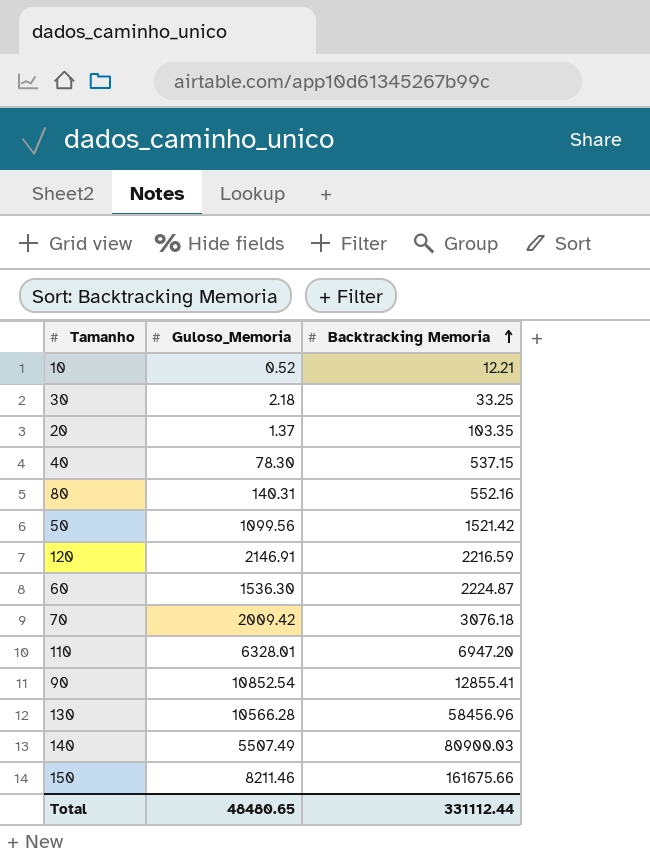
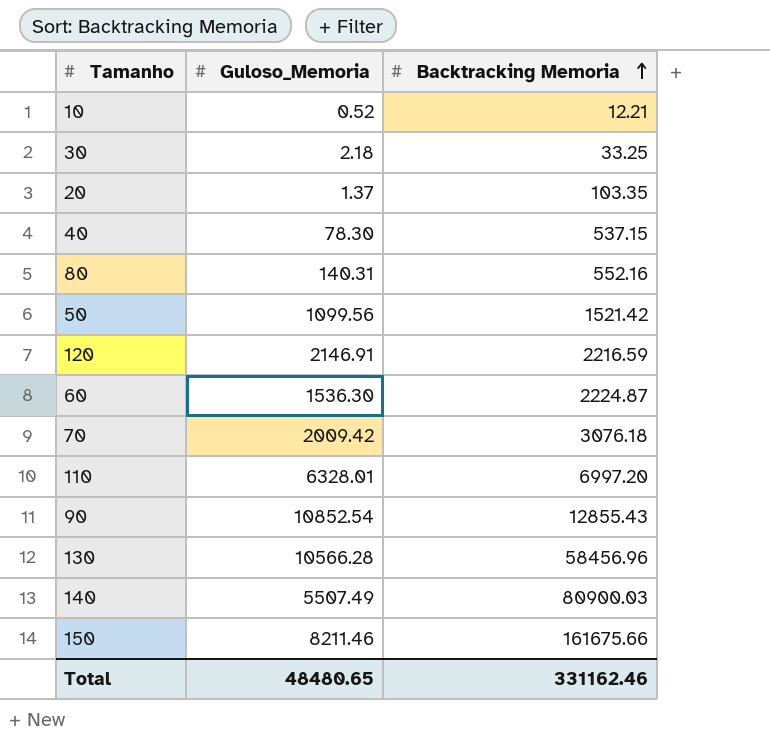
110 | Backtracking Memoria: 6947.20 -> 6997.20
90 | Backtracking Memoria: 12855.41 -> 12855.43
Total | Backtracking Memoria: 331112.44 -> 331162.46

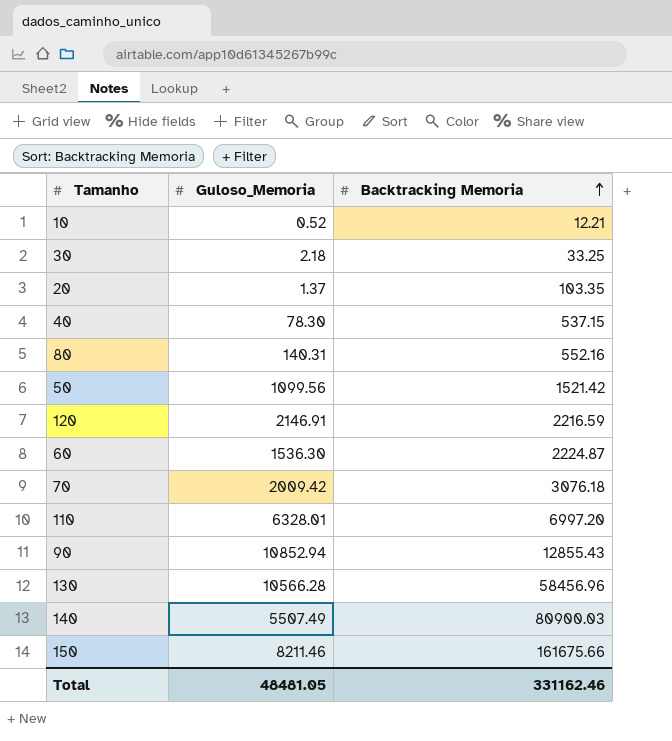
90 | Guloso_Memoria: 10852.54 -> 10852.94
Total | Guloso_Memoria: 48480.65 -> 48481.05

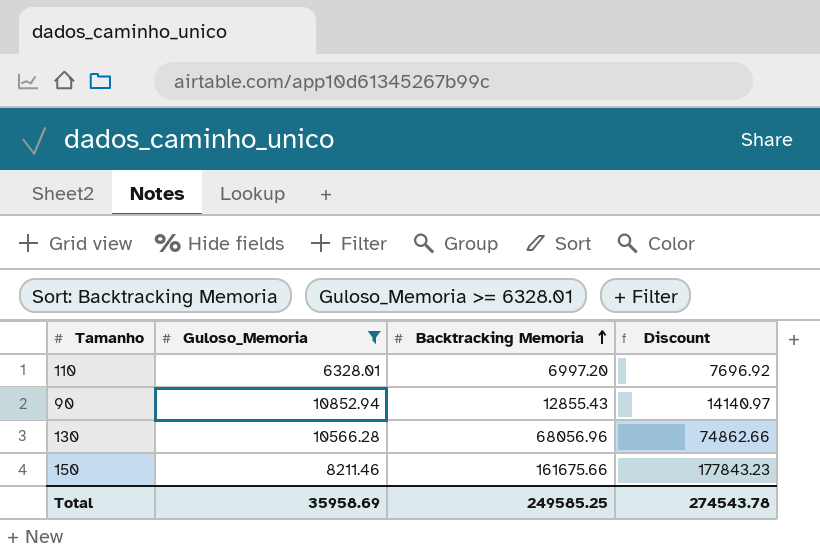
filter: none -> Guloso_Memoria >= 6328.01
column Discount | formula: none -> [Backtracking Memoria] * 1.1
130 | Backtracking Memoria: 58456.96 -> 68056.96
Total | Guloso_Memoria: 48481.05 -> 35958.69
Total | Backtracking Memoria: 331162.46 -> 249585.25

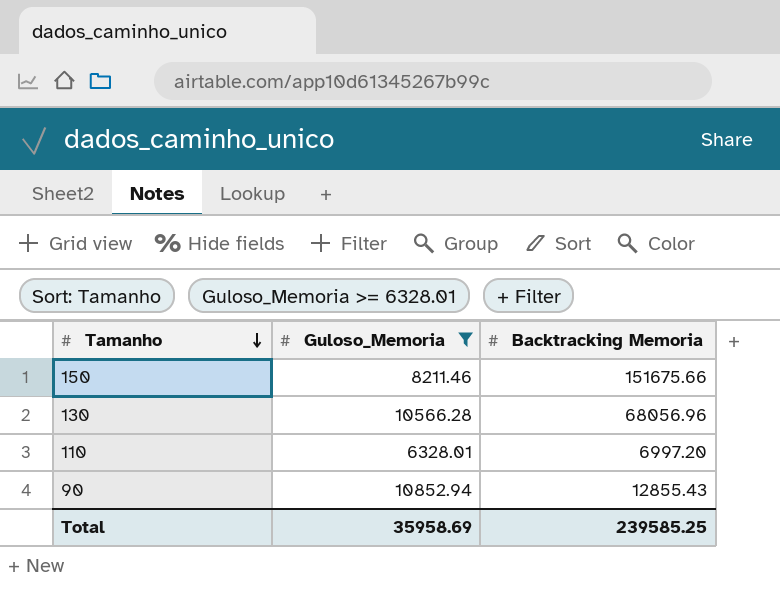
row order: Backtracking Memoria ascending -> Tamanho descending
column Discount | formula: [Backtracking Memoria] * 1.1 -> none
150 | Backtracking Memoria: 161675.66 -> 151675.66
Total | Backtracking Memoria: 249585.25 -> 239585.25

